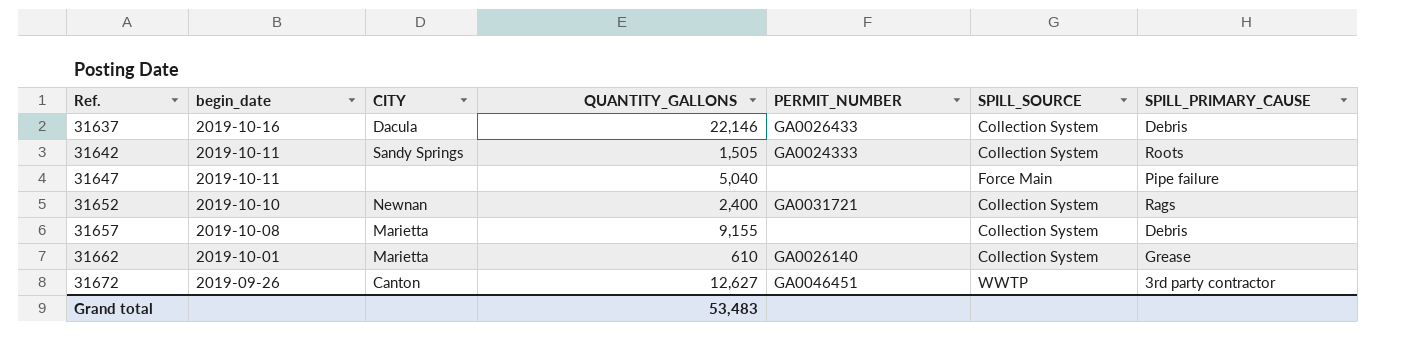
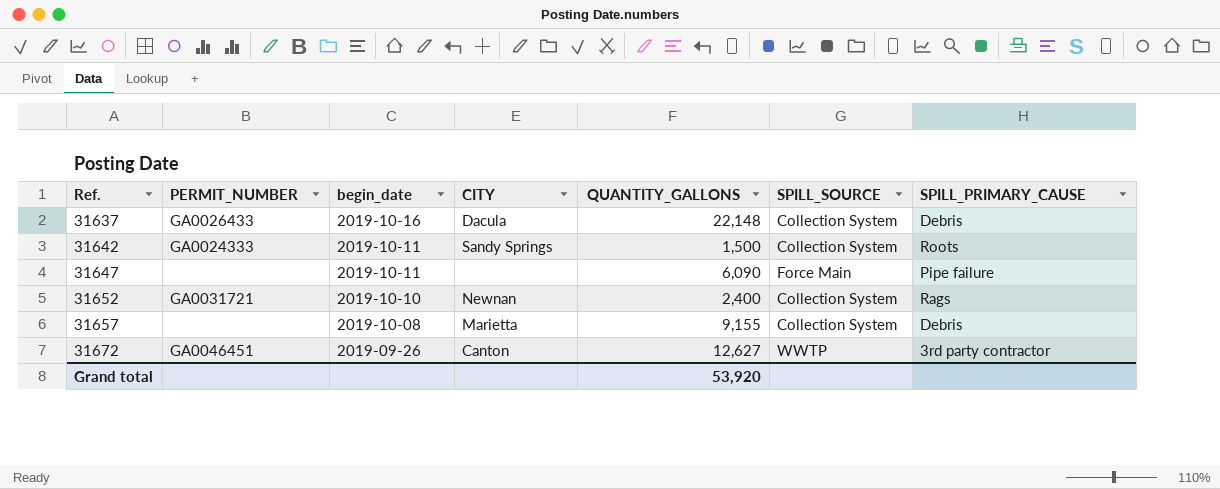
column PERMIT_NUMBER | position: 5 -> 2
row 31662: 2019-10-01 | Marietta | 610 | GA0026140 | Collection System | Grease -> none
31637 | QUANTITY_GALLONS: 22,146 -> 22,148
31642 | QUANTITY_GALLONS: 1,505 -> 1,500
31647 | QUANTITY_GALLONS: 5,040 -> 6,090
Grand total | QUANTITY_GALLONS: 53,483 -> 53,920

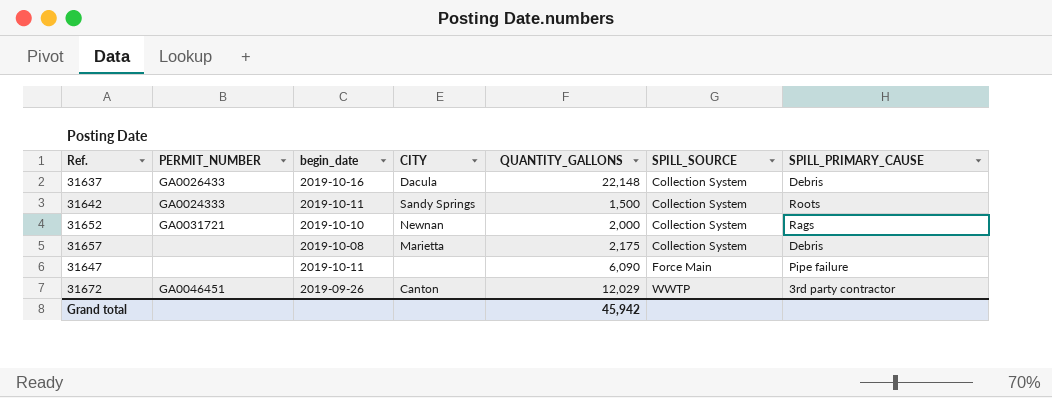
row order: Ref. ascending -> SPILL_SOURCE ascending
31652 | QUANTITY_GALLONS: 2,400 -> 2,000
31657 | QUANTITY_GALLONS: 9,155 -> 2,175
31672 | QUANTITY_GALLONS: 12,627 -> 12,029
Grand total | QUANTITY_GALLONS: 53,920 -> 45,942

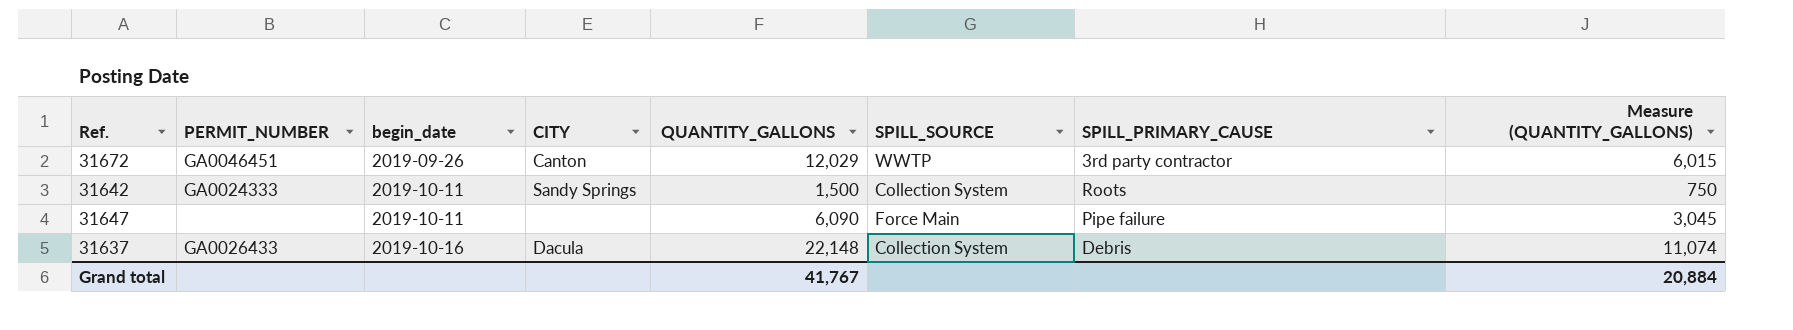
row order: SPILL_SOURCE ascending -> begin_date ascending
column Measure (QUANTITY_GALLONS) | formula: none -> [QUANTITY_GALLONS] * 0.5
row 31652: GA0031721 | 2019-10-10 | Newnan | 2,000 | Collection System | Rags -> none
row 31657: none | 2019-10-08 | Marietta | 2,175 | Collection System | Debris -> none
Grand total | QUANTITY_GALLONS: 45,942 -> 41,767

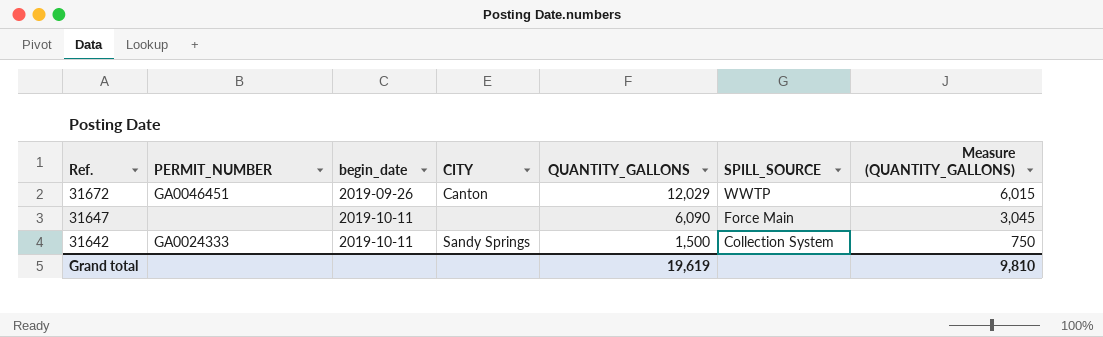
row order: begin_date ascending -> Ref. descending
column SPILL_PRIMARY_CAUSE | position: 7 -> none
row 31637: GA0026433 | 2019-10-16 | Dacula | 22,148 | Collection System | Debris | 11,074 -> none
Grand total | QUANTITY_GALLONS: 41,767 -> 19,619
Grand total | Measure (QUANTITY_GALLONS): 20,884 -> 9,810

